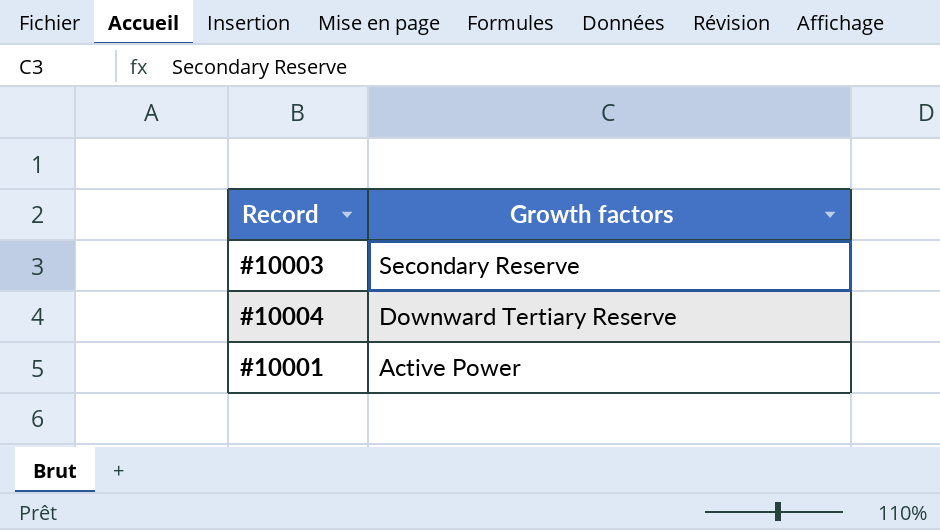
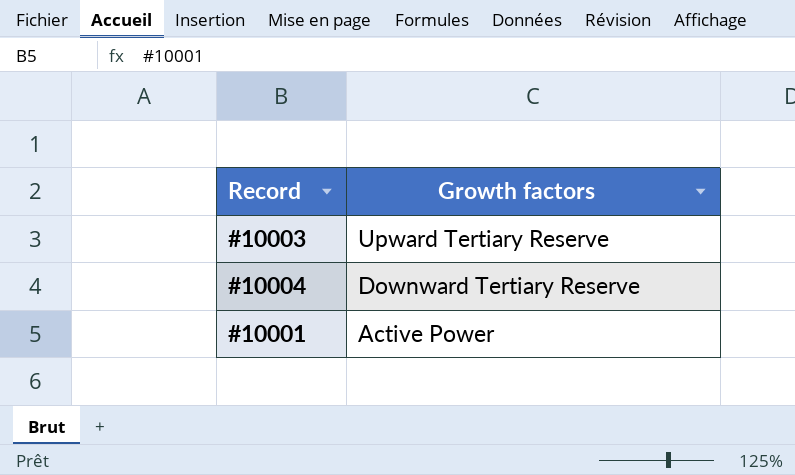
#10003 | Growth factors: Secondary Reserve -> Upward Tertiary Reserve

